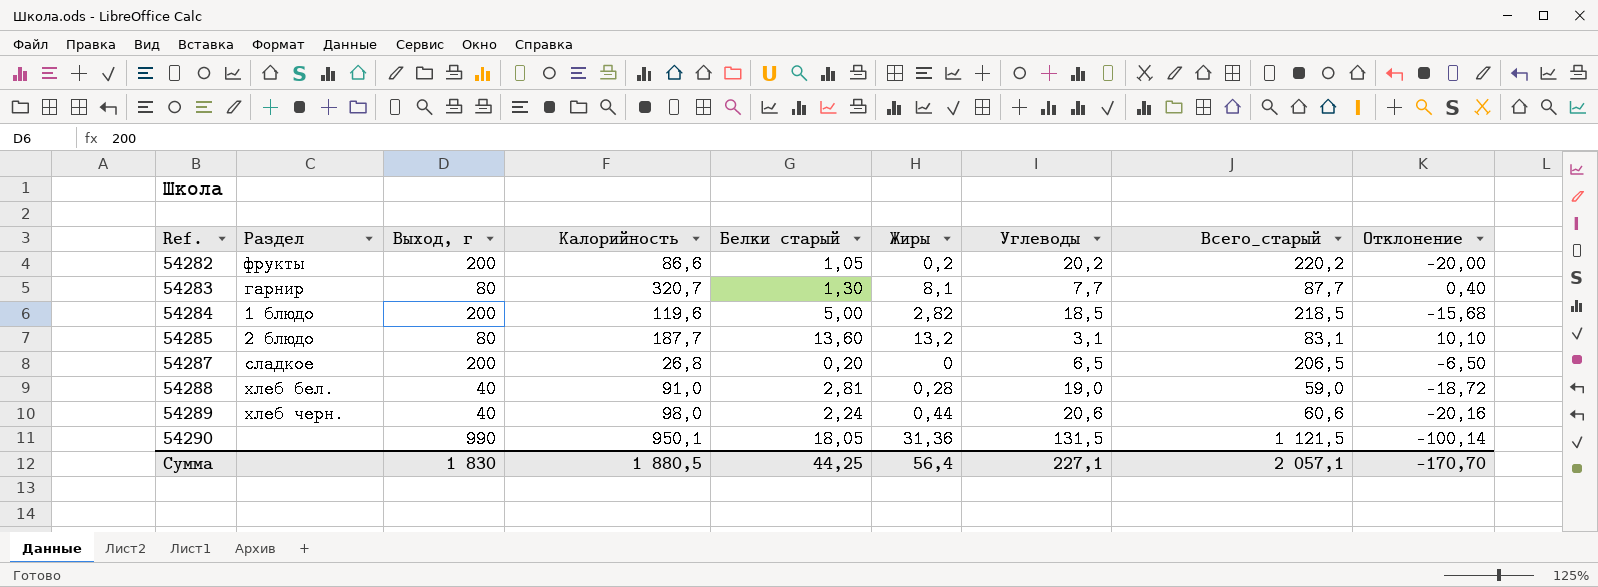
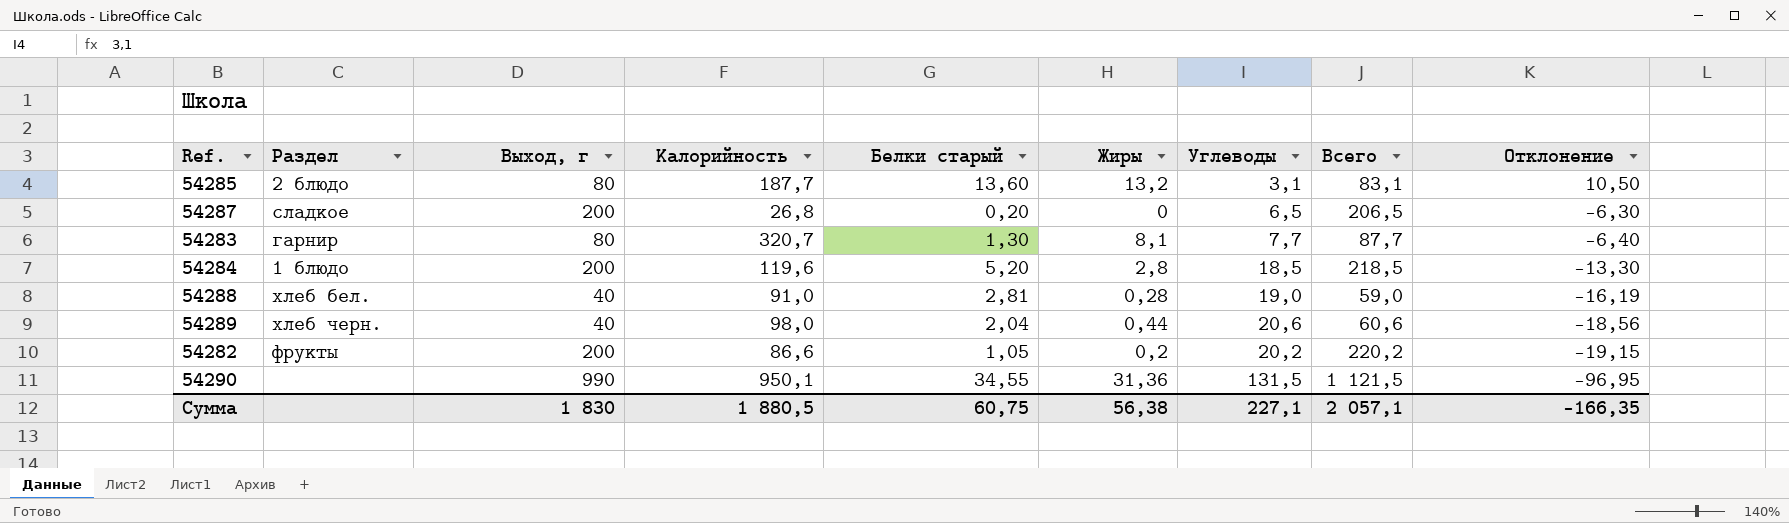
row order: Ref. ascending -> Отклонение descending
column name: Всего_старый -> Всего
column Отклонение | formula: [Жиры] - [Углеводы] -> [Белки старый] - [Углеводы]
54284 | Белки старый: 5,00 -> 5,20
54284 | Жиры: 2,82 -> 2,8
54289 | Белки старый: 2,24 -> 2,04
54290 | Белки старый: 18,05 -> 34,55
Сумма | Белки старый: 44,25 -> 60,75
Сумма | Жиры: 56,4 -> 56,38
Сумма | Отклонение: -170,70 -> -166,35

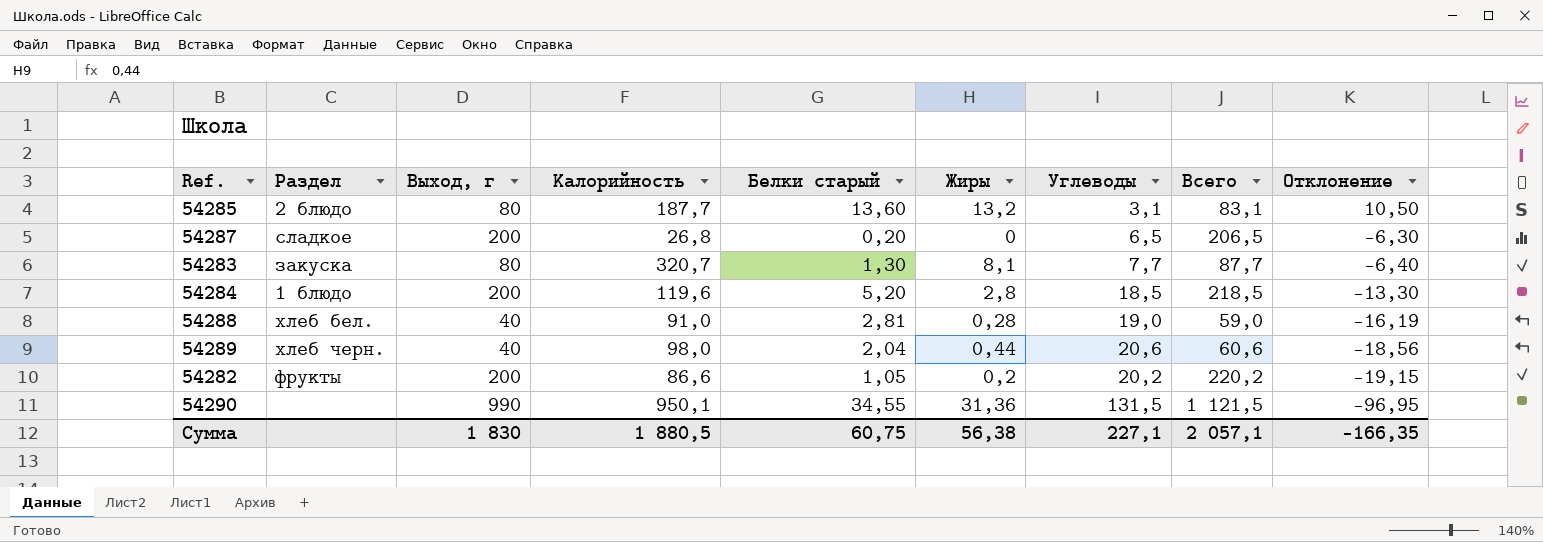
54283 | Раздел: гарнир -> закуска

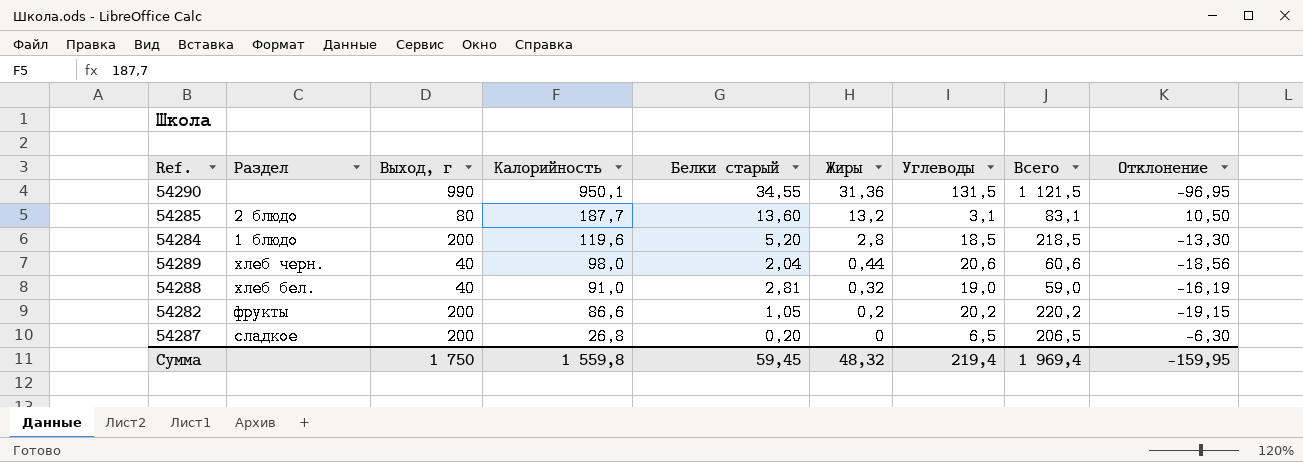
row order: Отклонение descending -> Калорийность descending
row 54283: закуска | 80 | 320,7 | 1,30 | 8,1 | 7,7 | 87,7 | -6,40 -> none
54288 | Жиры: 0,28 -> 0,32
Сумма | Выход, г: 1 830 -> 1 750
Сумма | Калорийность: 1 880,5 -> 1 559,8
Сумма | Белки старый: 60,75 -> 59,45
Сумма | Жиры: 56,38 -> 48,32
Сумма | Углеводы: 227,1 -> 219,4
Сумма | Всего: 2 057,1 -> 1 969,4
Сумма | Отклонение: -166,35 -> -159,95

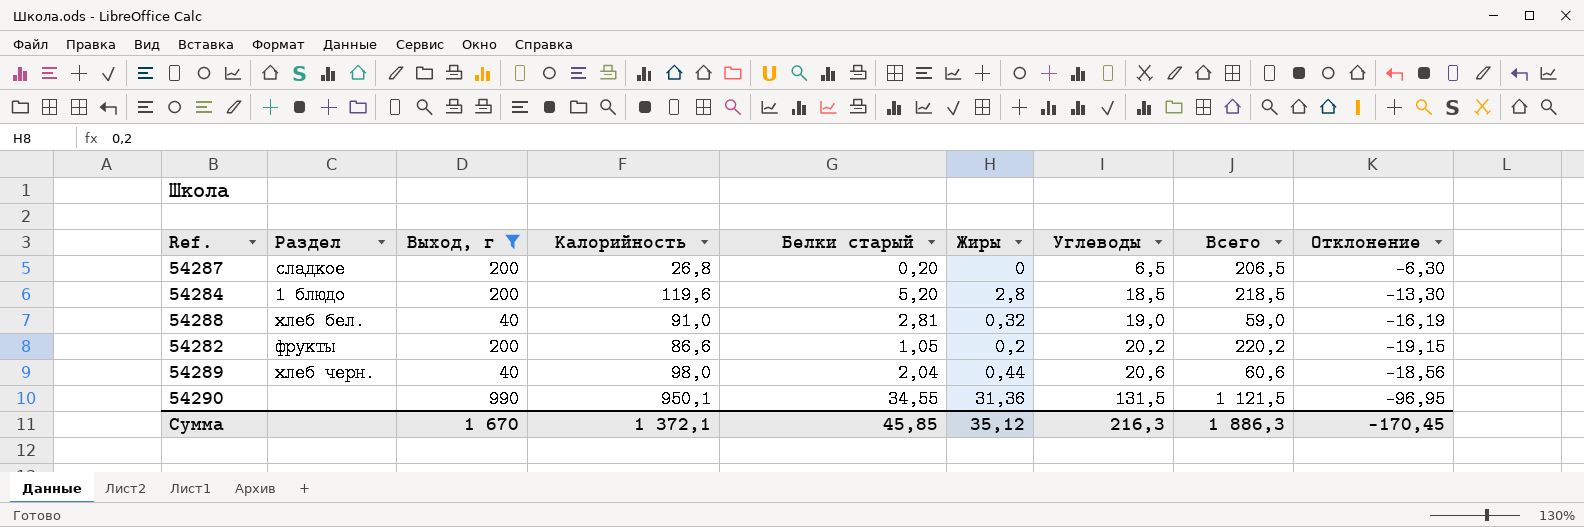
filter: none -> Выход, г != 80
row order: Калорийность descending -> Углеводы ascending
Сумма | Выход, г: 1 750 -> 1 670
Сумма | Калорийность: 1 559,8 -> 1 372,1
Сумма | Белки старый: 59,45 -> 45,85
Сумма | Жиры: 48,32 -> 35,12
Сумма | Углеводы: 219,4 -> 216,3
Сумма | Всего: 1 969,4 -> 1 886,3
Сумма | Отклонение: -159,95 -> -170,45

